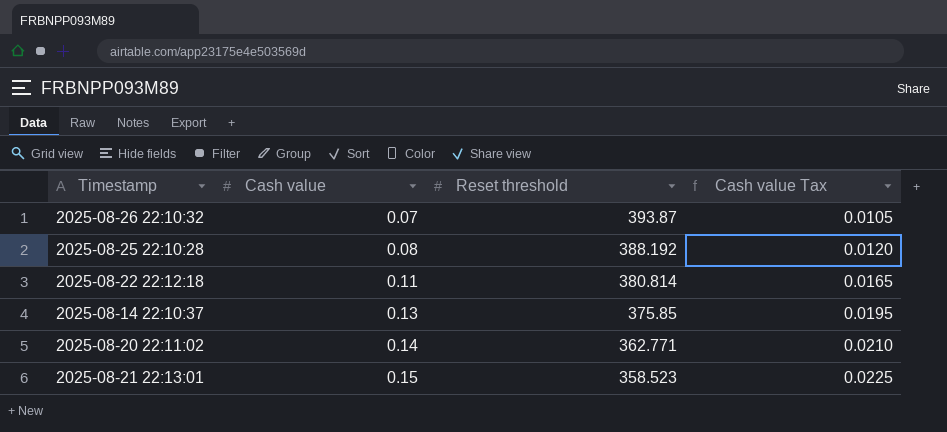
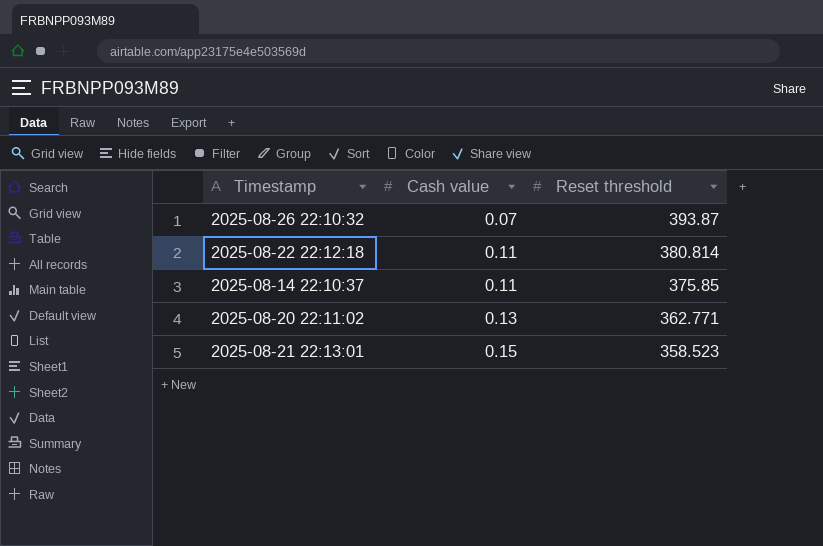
column Cash value Tax | formula: [Cash value] * 0.15 -> none
row 2025-08-25 22:10:28: 0.08 | 388.192 | 0.0120 -> none
2025-08-14 22:10:37 | Cash value: 0.13 -> 0.11
2025-08-20 22:11:02 | Cash value: 0.14 -> 0.13

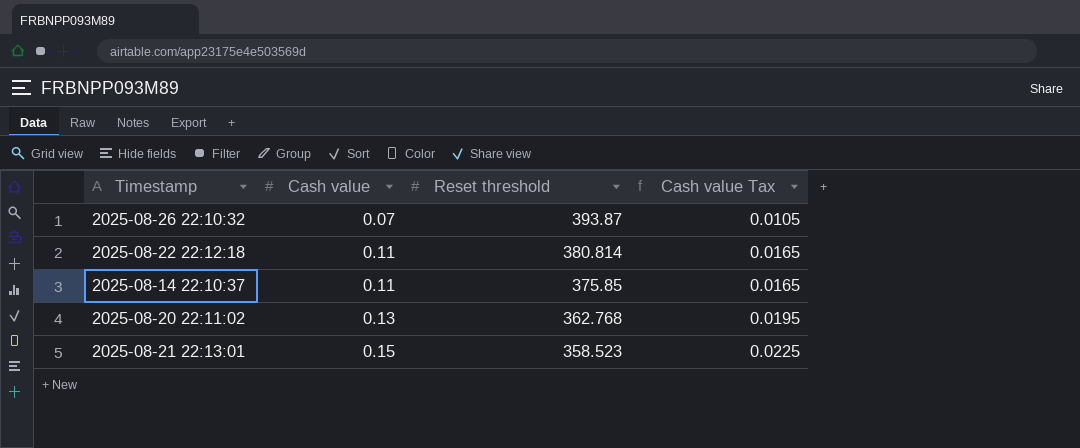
column Cash value Tax | formula: none -> [Cash value] * 0.15
2025-08-20 22:11:02 | Reset threshold: 362.771 -> 362.768

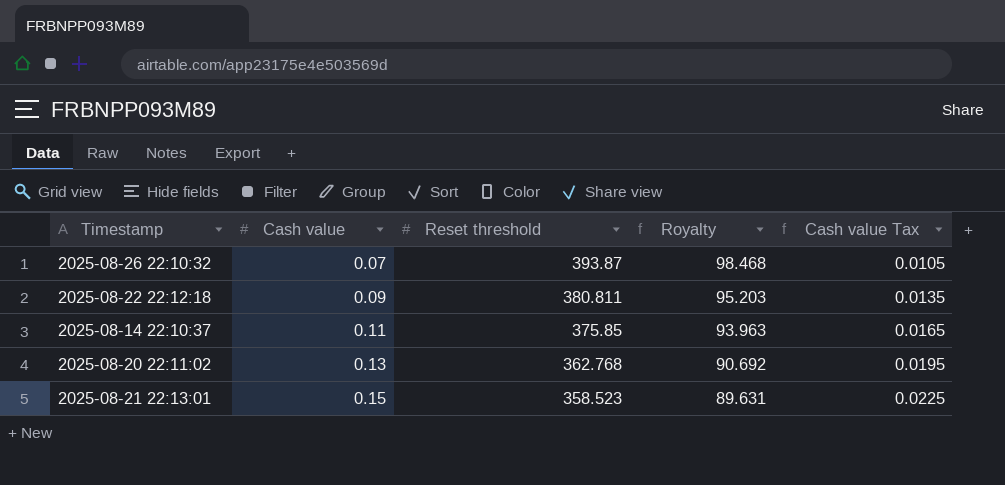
column Royalty | formula: none -> [Reset threshold] * 0.25
2025-08-22 22:12:18 | Cash value: 0.11 -> 0.09
2025-08-22 22:12:18 | Reset threshold: 380.814 -> 380.811
2025-08-22 22:12:18 | Cash value Tax: 0.0165 -> 0.0135

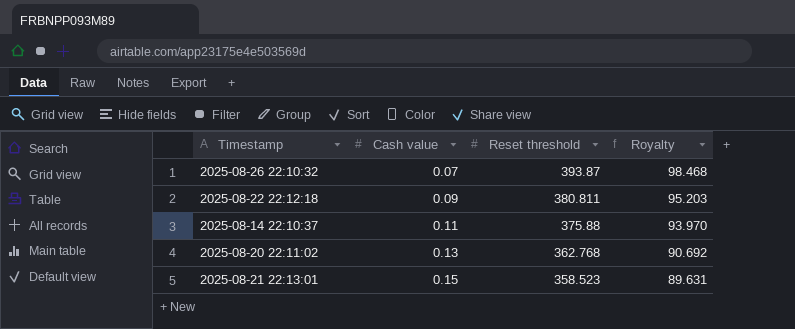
column Cash value Tax | formula: [Cash value] * 0.15 -> none
2025-08-14 22:10:37 | Reset threshold: 375.85 -> 375.88
2025-08-14 22:10:37 | Royalty: 93.963 -> 93.970

